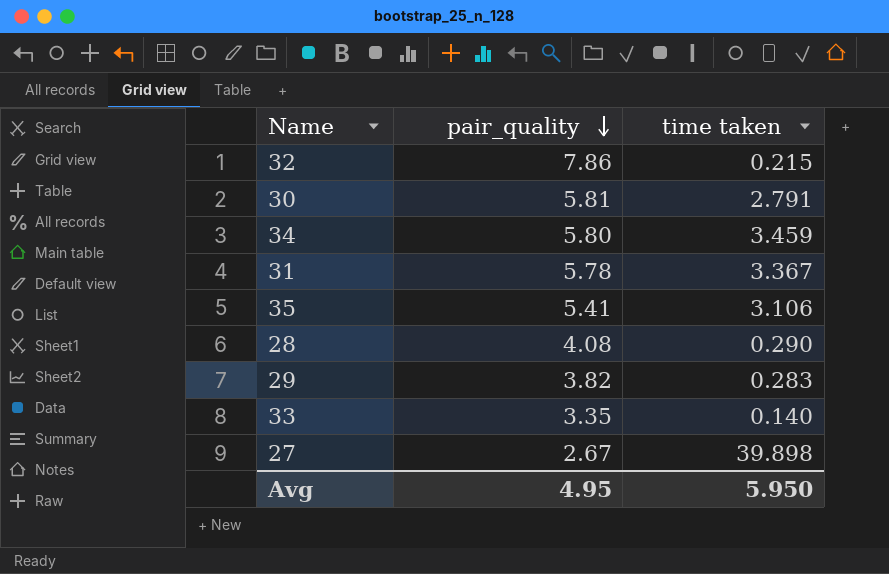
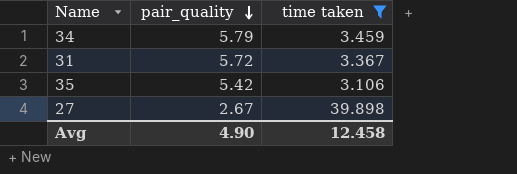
filter: none -> time taken >= 3.106
34 | pair_quality: 5.80 -> 5.79
31 | pair_quality: 5.78 -> 5.72
35 | pair_quality: 5.41 -> 5.42
Avg | pair_quality: 4.95 -> 4.90
Avg | time taken: 5.950 -> 12.458

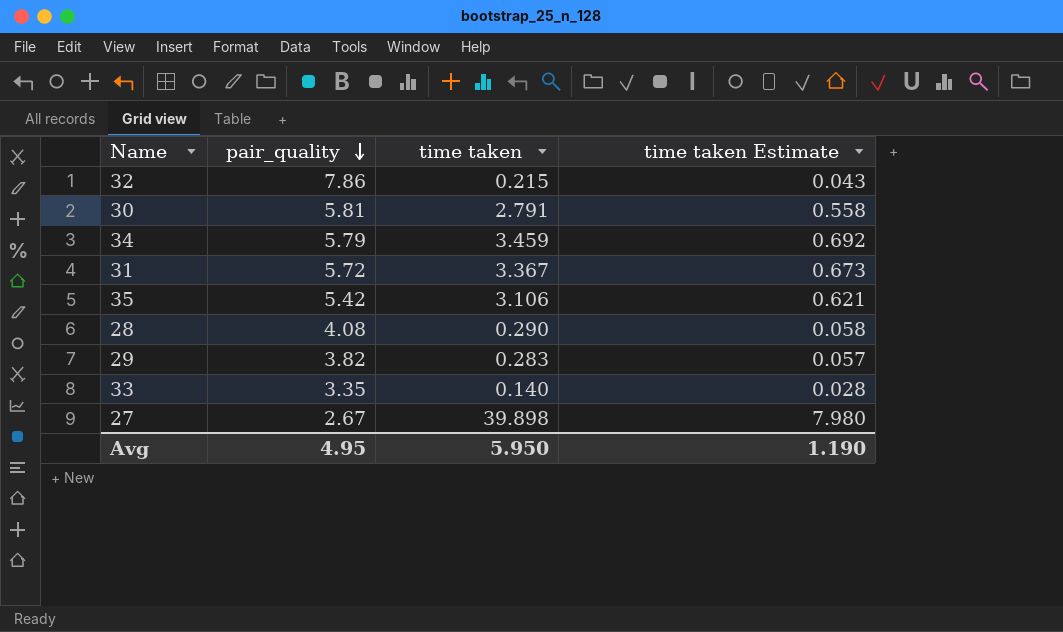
filter: time taken >= 3.106 -> none
column time taken Estimate | formula: none -> [time taken] * 0.2
Avg | pair_quality: 4.90 -> 4.95
Avg | time taken: 12.458 -> 5.950

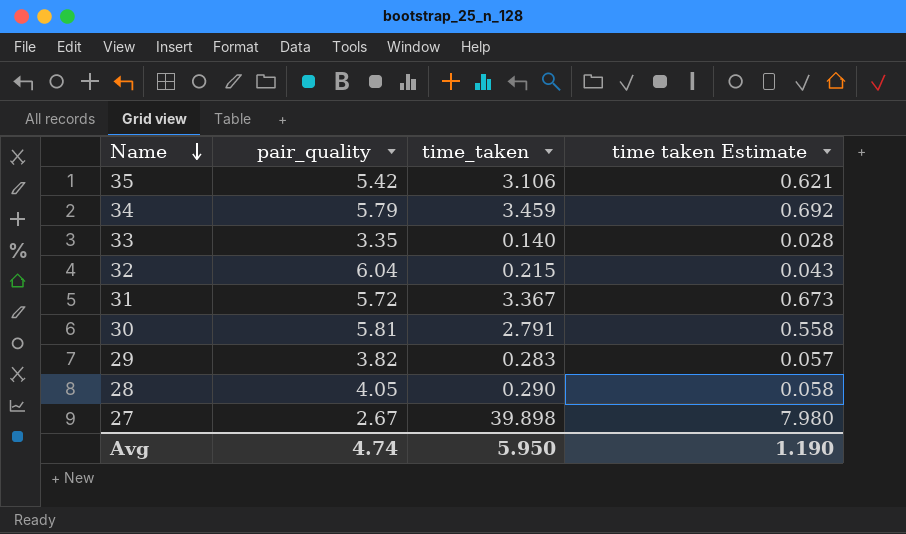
row order: pair_quality descending -> Name descending
column name: time taken -> time_taken
32 | pair_quality: 7.86 -> 6.04
28 | pair_quality: 4.08 -> 4.05
Avg | pair_quality: 4.95 -> 4.74

